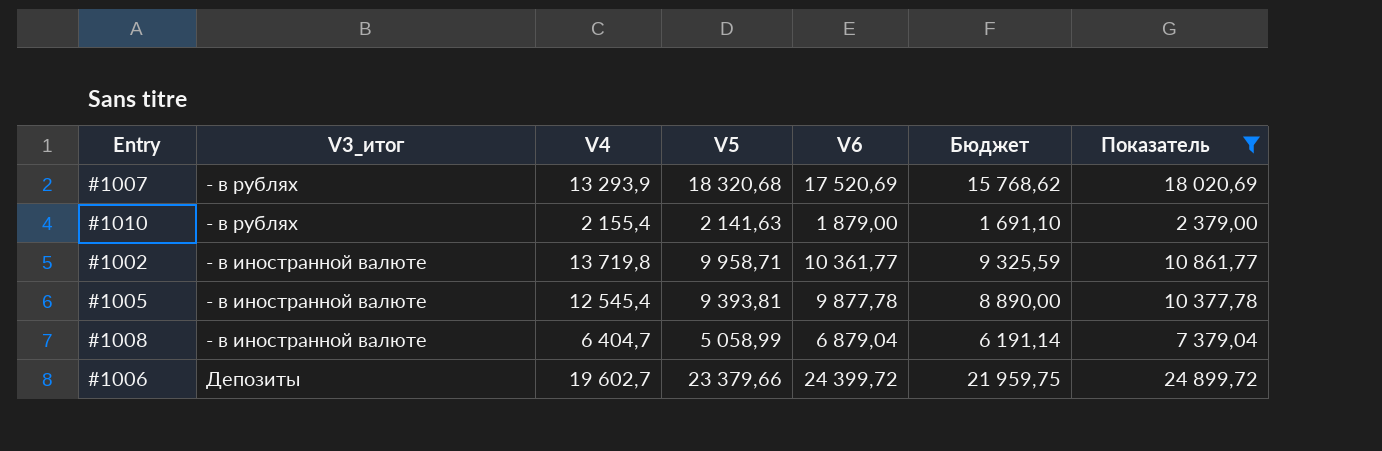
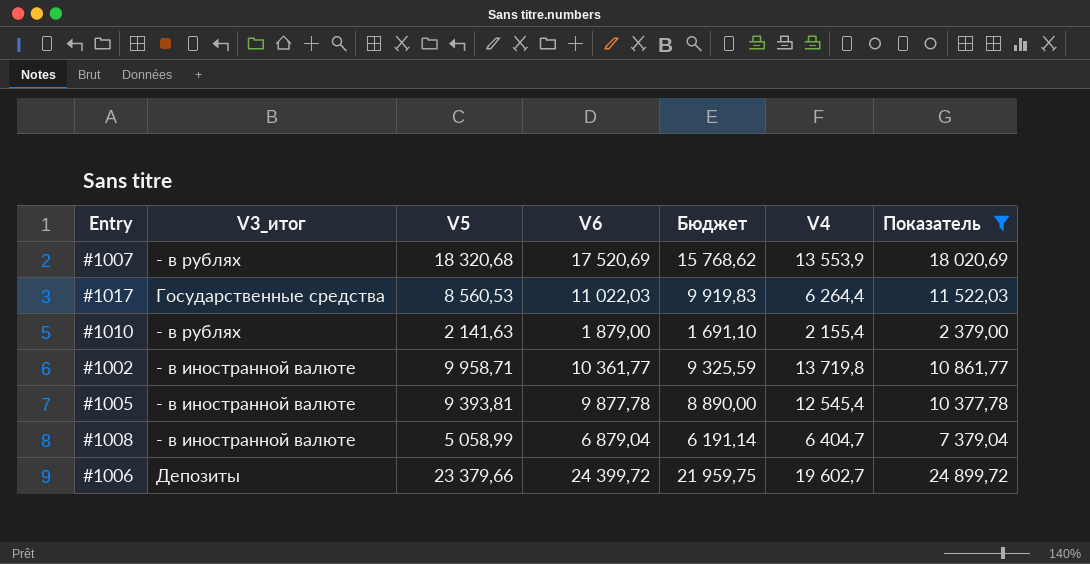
column V4 | position: 3 -> 6
#1007 | V4: 13 293,9 -> 13 553,9
row #1017: none -> Государственные средства | 8 560,53 | 11 022,03 | 9 919,83 | 6 264,4 | 11 522,03

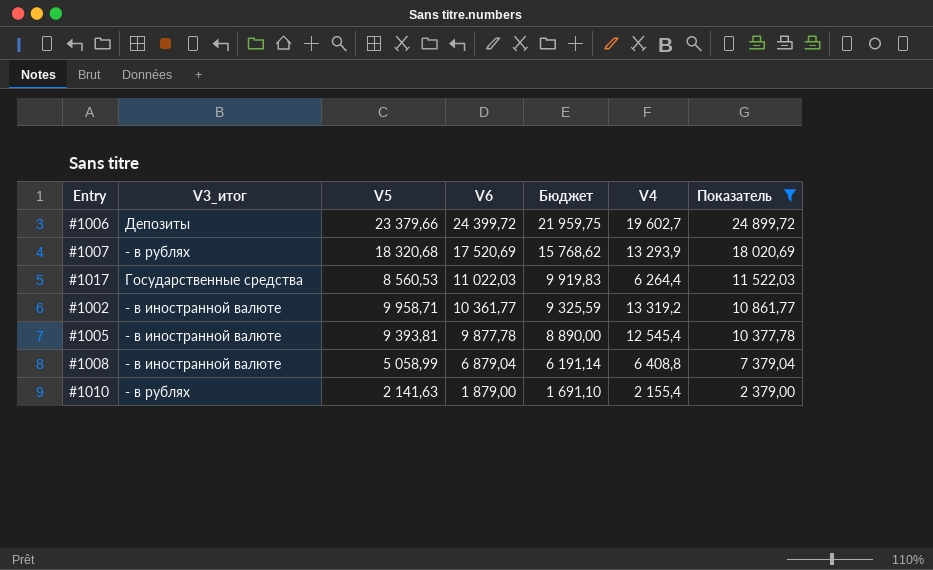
row order: none -> V6 descending
#1007 | V4: 13 553,9 -> 13 293,9
#1002 | V4: 13 719,8 -> 13 319,2
#1008 | V4: 6 404,7 -> 6 408,8

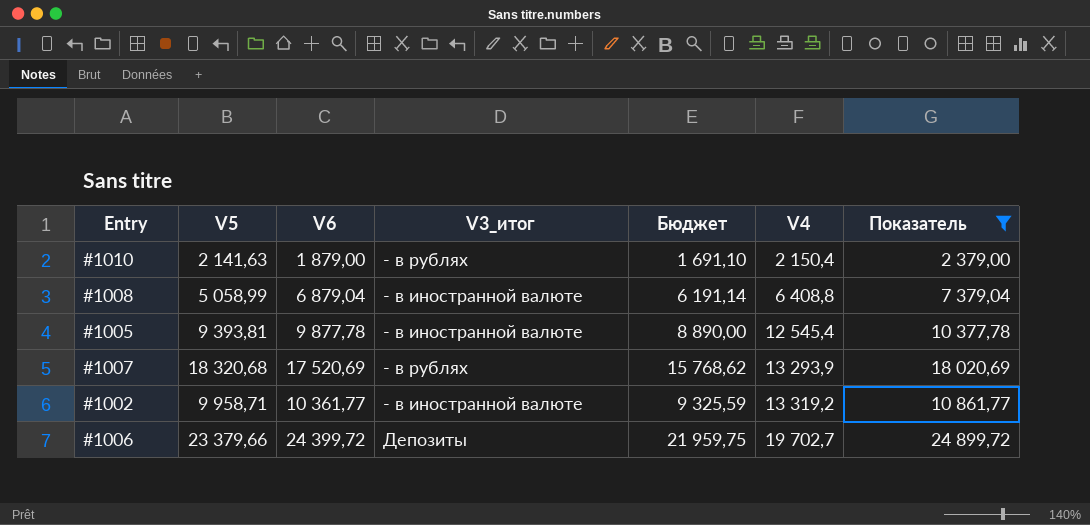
row order: V6 descending -> V4 ascending
column V3_итог | position: 2 -> 4
row #1017: Государственные средства | 8 560,53 | 11 022,03 | 9 919,83 | 6 264,4 | 11 522,03 -> none
#1010 | V4: 2 155,4 -> 2 150,4
#1006 | V4: 19 602,7 -> 19 702,7

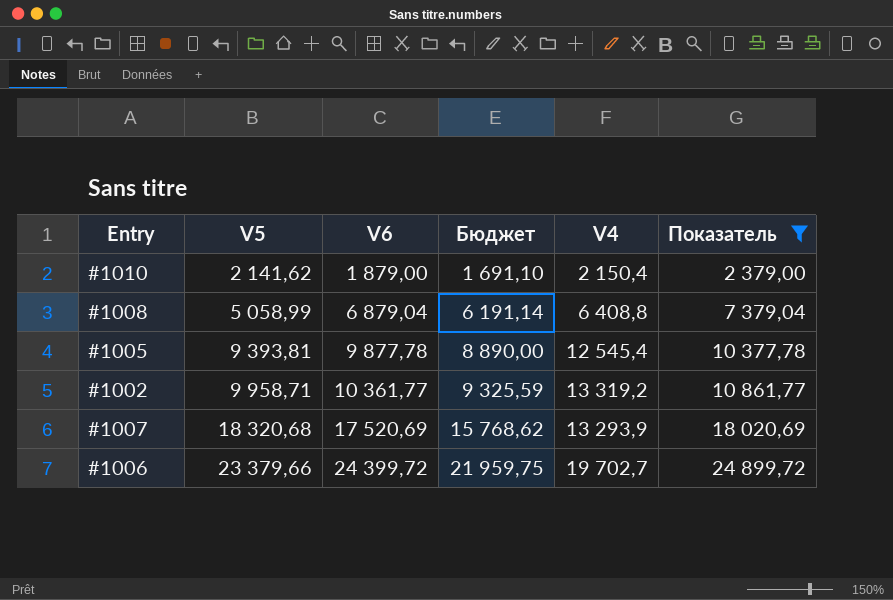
row order: V4 ascending -> V5 ascending
column V3_итог | position: 4 -> none
#1010 | V5: 2 141,63 -> 2 141,62

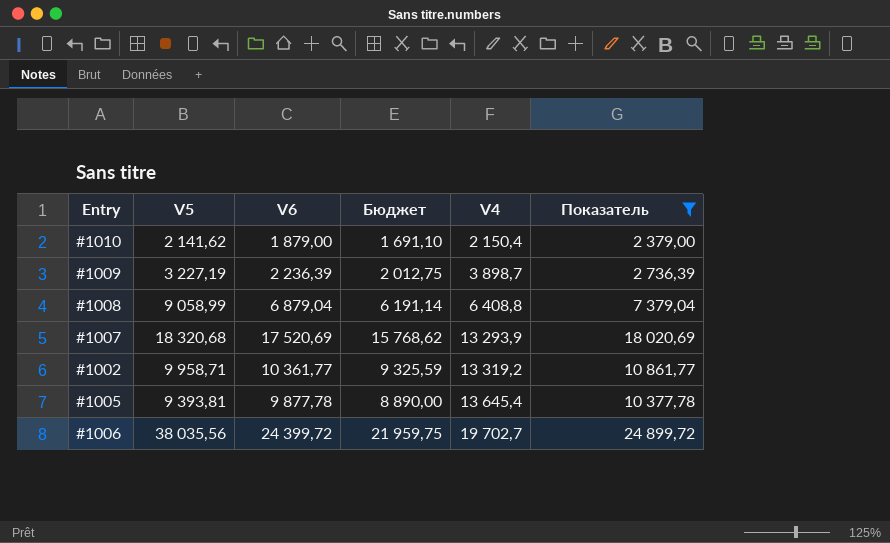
row order: V5 ascending -> V4 ascending
row #1009: none -> 3 227,19 | 2 236,39 | 2 012,75 | 3 898,7 | 2 736,39
#1008 | V5: 5 058,99 -> 9 058,99
#1005 | V4: 12 545,4 -> 13 645,4
#1006 | V5: 23 379,66 -> 38 035,56

